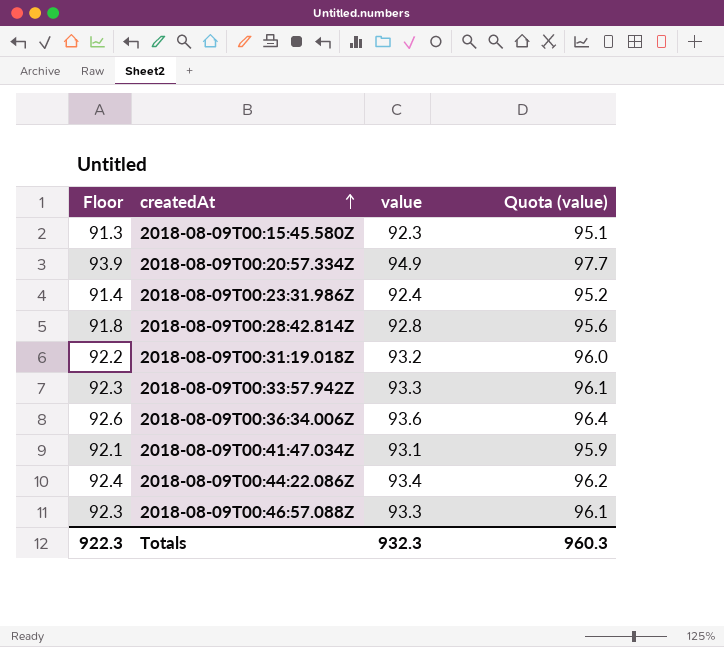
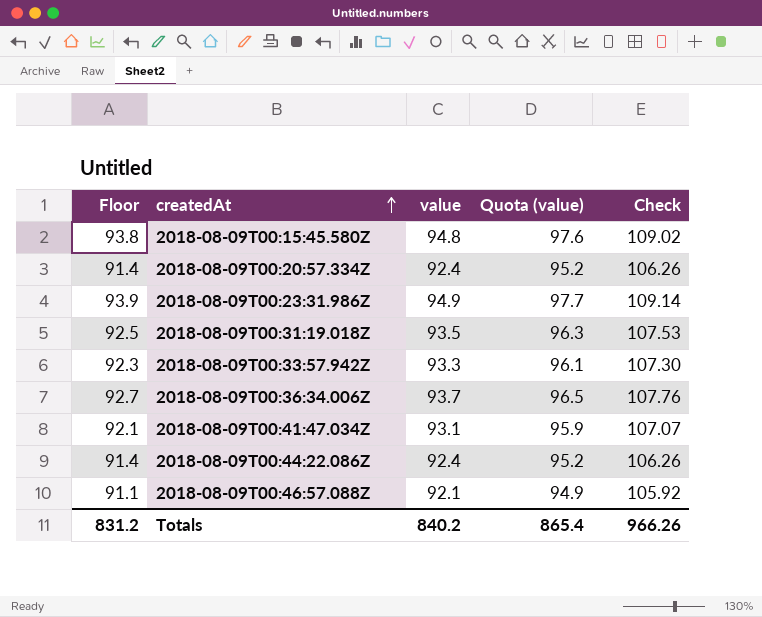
column Check | formula: none -> [value] * 1.15
row 2018-08-09T00:28:42.814Z: 91.8 | 92.8 | 95.6 -> none
2018-08-09T00:15:45.580Z | Floor: 91.3 -> 93.8
2018-08-09T00:15:45.580Z | value: 92.3 -> 94.8
2018-08-09T00:15:45.580Z | Quota (value): 95.1 -> 97.6
2018-08-09T00:20:57.334Z | Floor: 93.9 -> 91.4
2018-08-09T00:20:57.334Z | value: 94.9 -> 92.4
2018-08-09T00:20:57.334Z | Quota (value): 97.7 -> 95.2
2018-08-09T00:23:31.986Z | Floor: 91.4 -> 93.9
2018-08-09T00:23:31.986Z | value: 92.4 -> 94.9
2018-08-09T00:23:31.986Z | Quota (value): 95.2 -> 97.7
2018-08-09T00:31:19.018Z | Floor: 92.2 -> 92.5
2018-08-09T00:31:19.018Z | value: 93.2 -> 93.5
2018-08-09T00:31:19.018Z | Quota (value): 96.0 -> 96.3
2018-08-09T00:36:34.006Z | Floor: 92.6 -> 92.7
2018-08-09T00:36:34.006Z | value: 93.6 -> 93.7
2018-08-09T00:36:34.006Z | Quota (value): 96.4 -> 96.5
2018-08-09T00:44:22.086Z | Floor: 92.4 -> 91.4
2018-08-09T00:44:22.086Z | value: 93.4 -> 92.4
2018-08-09T00:44:22.086Z | Quota (value): 96.2 -> 95.2
2018-08-09T00:46:57.088Z | Floor: 92.3 -> 91.1
2018-08-09T00:46:57.088Z | value: 93.3 -> 92.1
2018-08-09T00:46:57.088Z | Quota (value): 96.1 -> 94.9
Totals | Floor: 922.3 -> 831.2
Totals | value: 932.3 -> 840.2
Totals | Quota (value): 960.3 -> 865.4

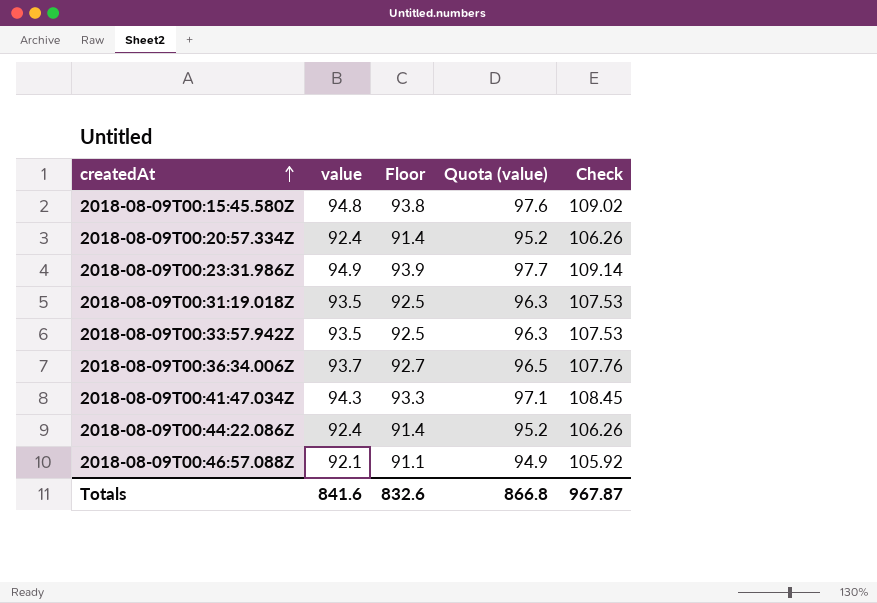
column Floor | position: 1 -> 3
2018-08-09T00:33:57.942Z | value: 93.3 -> 93.5
2018-08-09T00:33:57.942Z | Floor: 92.3 -> 92.5
2018-08-09T00:33:57.942Z | Quota (value): 96.1 -> 96.3
2018-08-09T00:33:57.942Z | Check: 107.30 -> 107.53
2018-08-09T00:41:47.034Z | value: 93.1 -> 94.3
2018-08-09T00:41:47.034Z | Floor: 92.1 -> 93.3
2018-08-09T00:41:47.034Z | Quota (value): 95.9 -> 97.1
2018-08-09T00:41:47.034Z | Check: 107.07 -> 108.45
Totals | value: 840.2 -> 841.6
Totals | Floor: 831.2 -> 832.6
Totals | Quota (value): 865.4 -> 866.8
Totals | Check: 966.26 -> 967.87

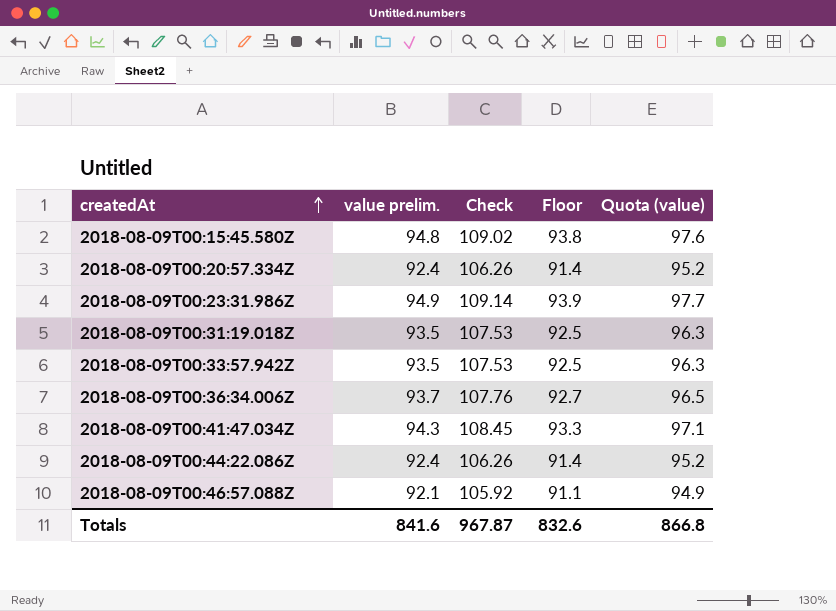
column name: value -> value prelim.
column Check | position: 5 -> 3

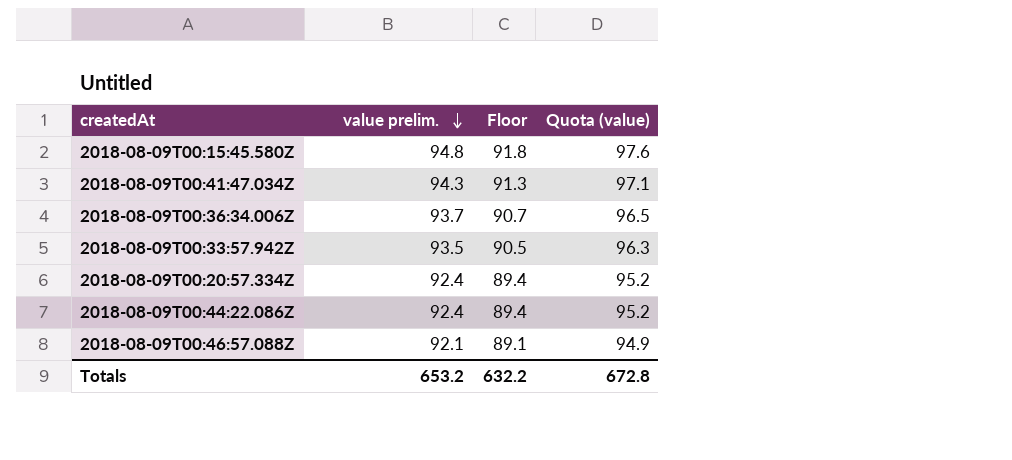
row order: createdAt ascending -> value prelim. descending
column Check | formula: [value prelim.] * 1.15 -> none
column Floor | formula: [value prelim.] - 1 -> [value prelim.] - 3
row 2018-08-09T00:23:31.986Z: 94.9 | 109.14 | 93.9 | 97.7 -> none
row 2018-08-09T00:31:19.018Z: 93.5 | 107.53 | 92.5 | 96.3 -> none
Totals | value prelim.: 841.6 -> 653.2
Totals | Floor: 832.6 -> 632.2
Totals | Quota (value): 866.8 -> 672.8

